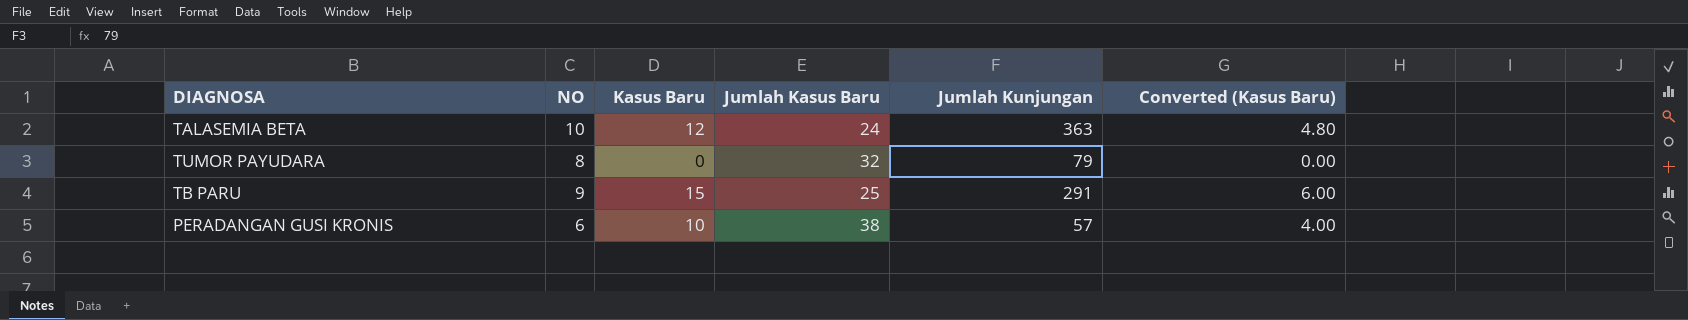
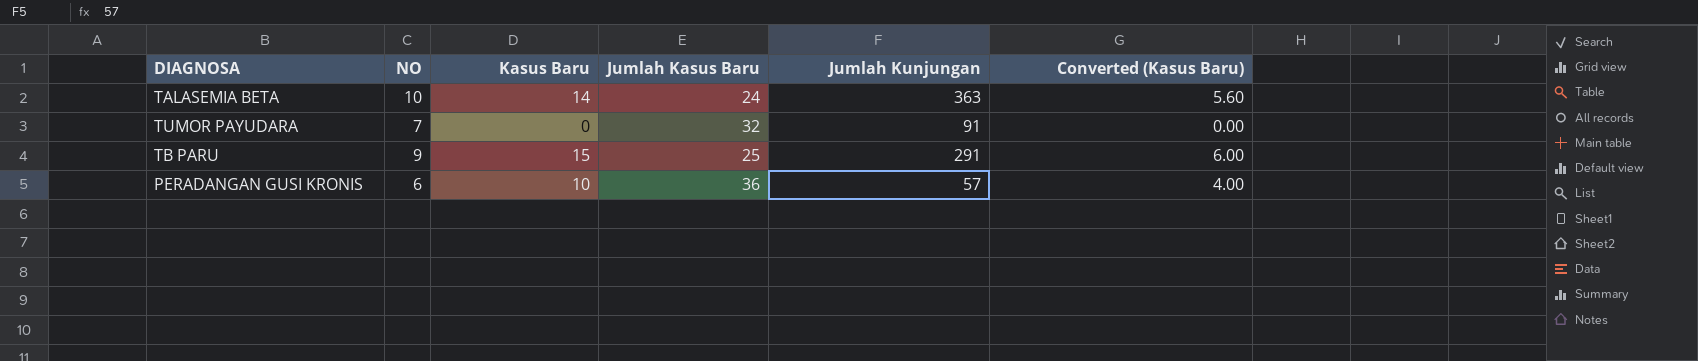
TALASEMIA BETA | Kasus Baru: 12 -> 14
TALASEMIA BETA | Converted (Kasus Baru): 4.80 -> 5.60
TUMOR PAYUDARA | NO: 8 -> 7
TUMOR PAYUDARA | Jumlah Kunjungan: 79 -> 91
PERADANGAN GUSI KRONIS | Jumlah Kasus Baru: 38 -> 36

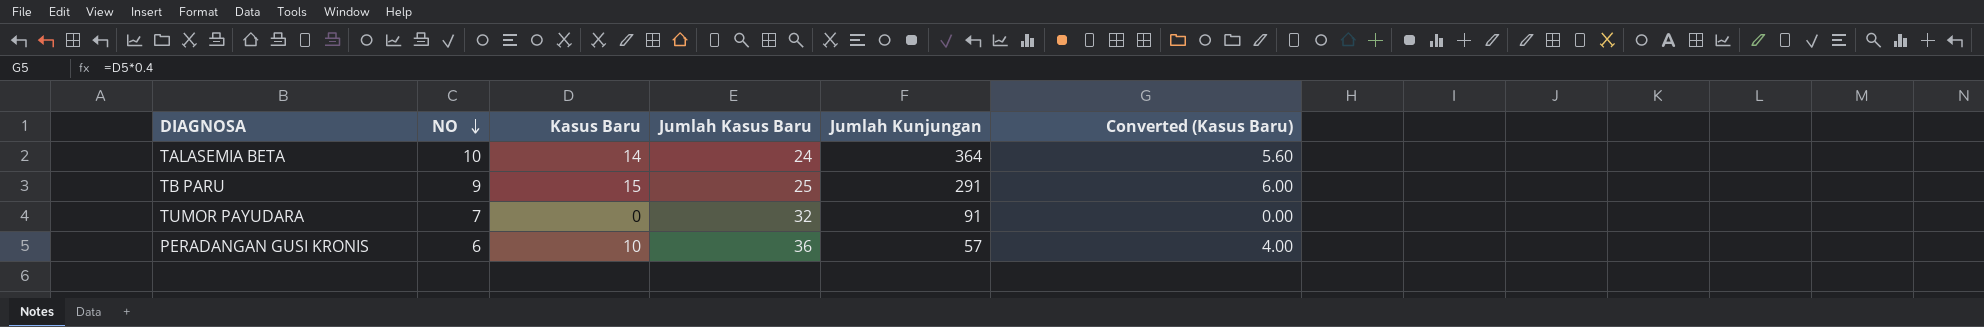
row order: none -> NO descending
TALASEMIA BETA | Jumlah Kunjungan: 363 -> 364

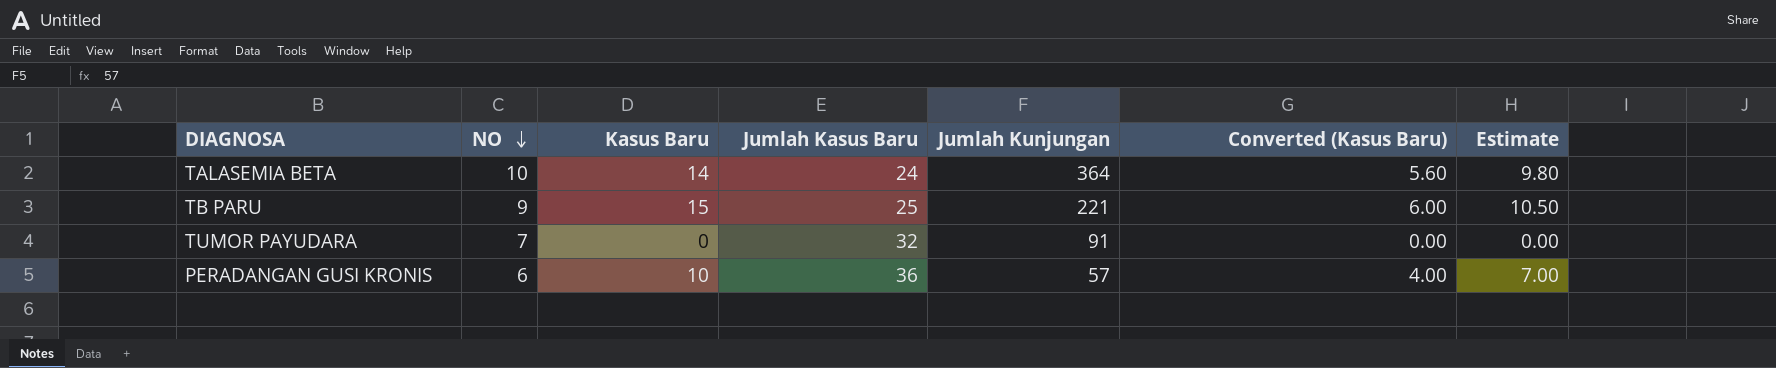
column Estimate | formula: none -> [Kasus Baru] * 0.7
TB PARU | Jumlah Kunjungan: 291 -> 221

